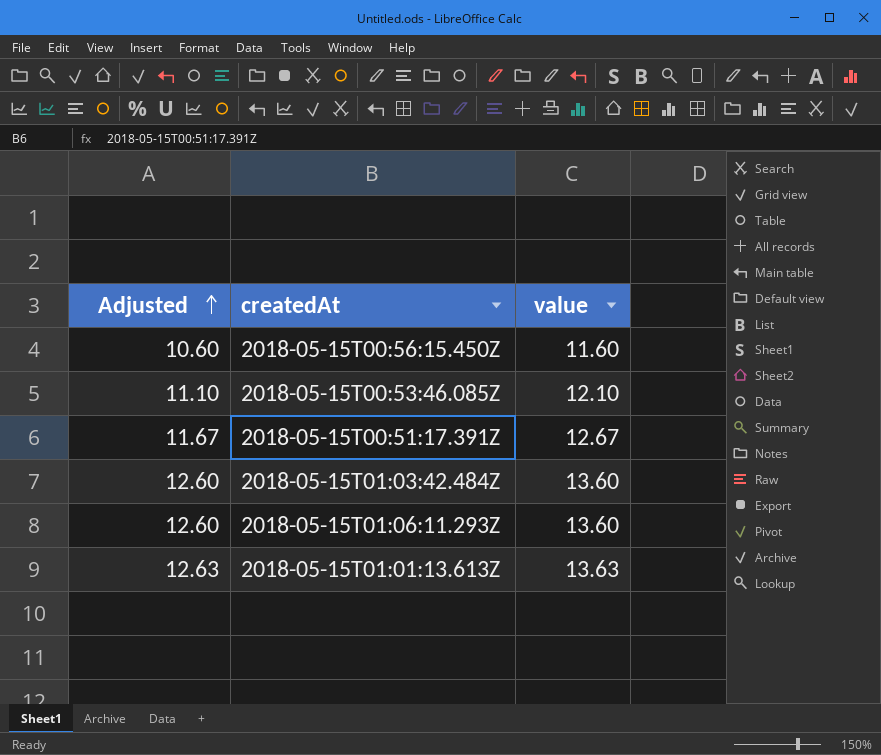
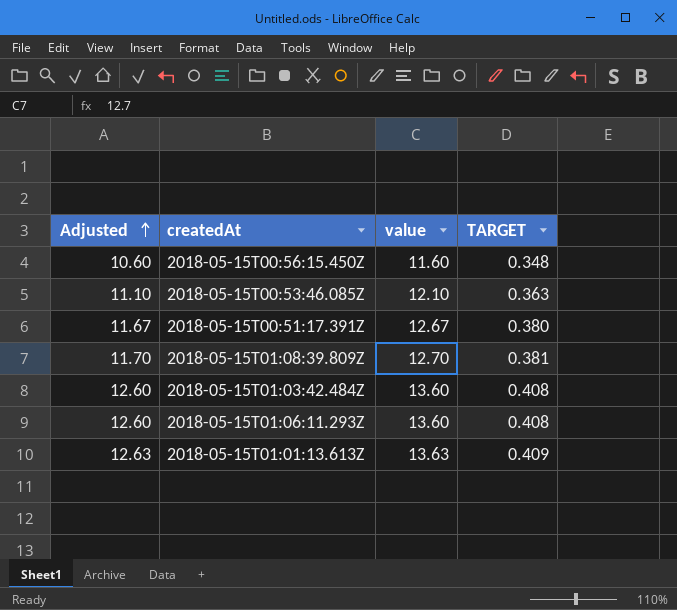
column TARGET | formula: none -> [value] * 0.03
row 2018-05-15T01:08:39.809Z: none -> 11.70 | 12.70 | 0.381

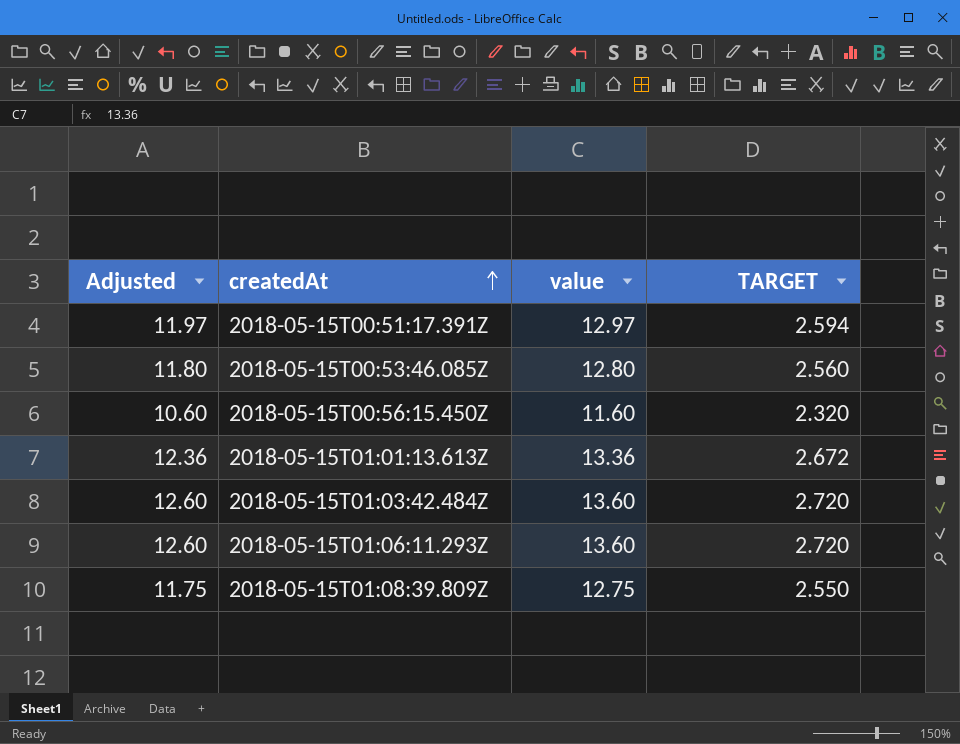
row order: Adjusted ascending -> createdAt ascending
column TARGET | formula: [value] * 0.03 -> [value] * 0.2
2018-05-15T00:51:17.391Z | Adjusted: 11.67 -> 11.97
2018-05-15T00:51:17.391Z | value: 12.67 -> 12.97
2018-05-15T00:53:46.085Z | Adjusted: 11.10 -> 11.80
2018-05-15T00:53:46.085Z | value: 12.10 -> 12.80
2018-05-15T01:01:13.613Z | Adjusted: 12.63 -> 12.36
2018-05-15T01:01:13.613Z | value: 13.63 -> 13.36
2018-05-15T01:08:39.809Z | Adjusted: 11.70 -> 11.75
2018-05-15T01:08:39.809Z | value: 12.70 -> 12.75

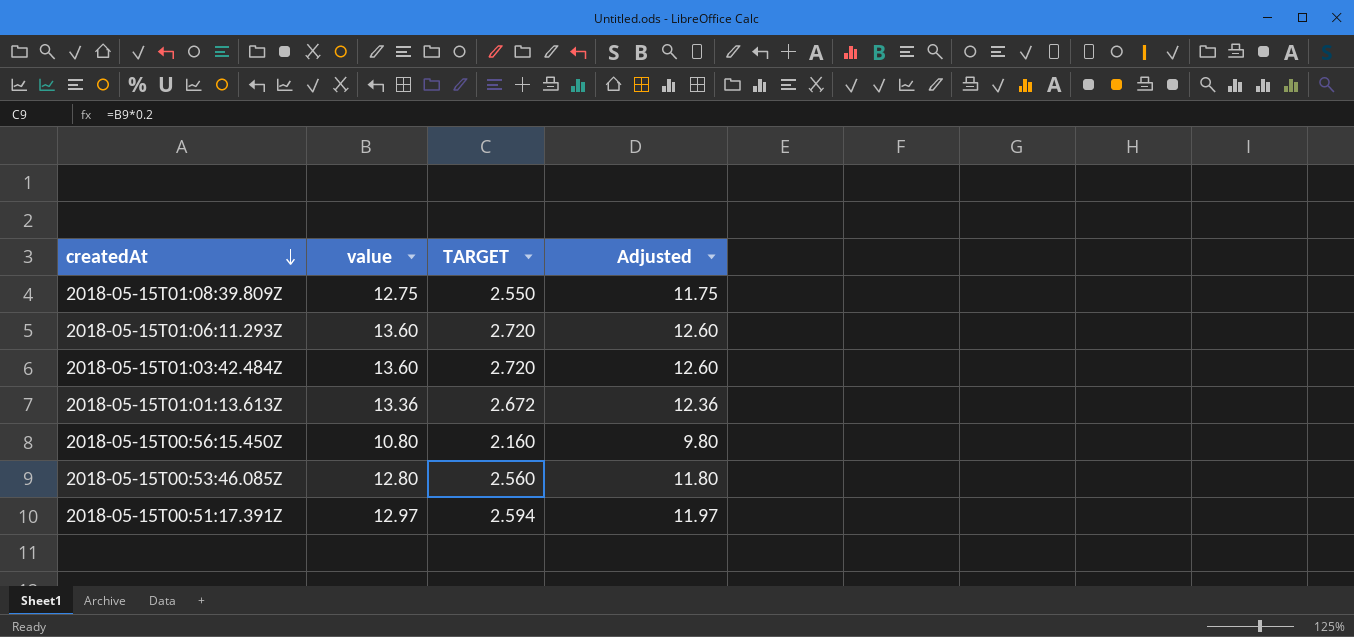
row order: createdAt ascending -> createdAt descending
column Adjusted | position: 1 -> 4
2018-05-15T00:56:15.450Z | value: 11.60 -> 10.80
2018-05-15T00:56:15.450Z | TARGET: 2.320 -> 2.160
2018-05-15T00:56:15.450Z | Adjusted: 10.60 -> 9.80

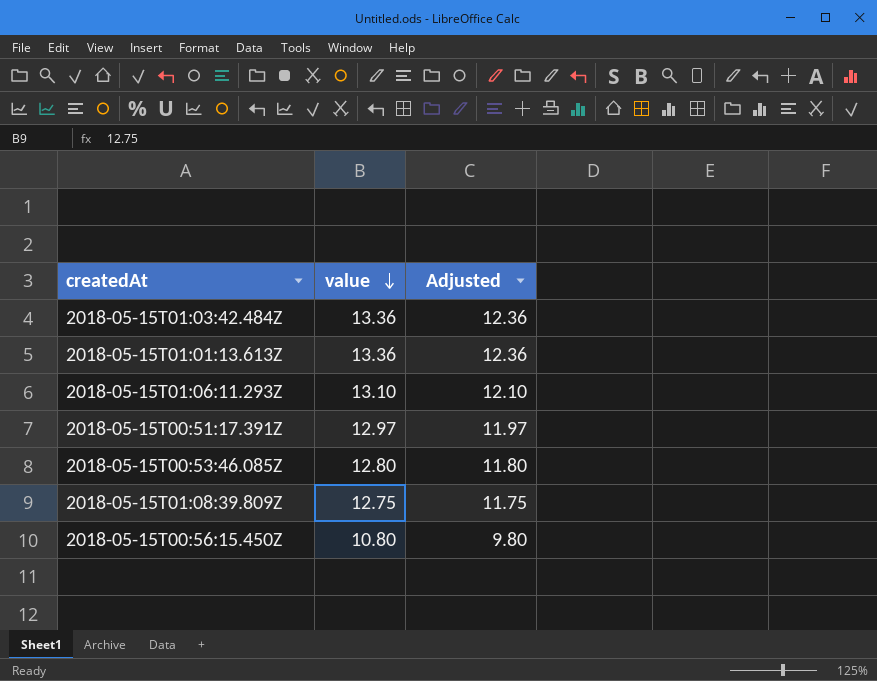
row order: createdAt descending -> value descending
column TARGET | formula: [value] * 0.2 -> none
2018-05-15T01:03:42.484Z | value: 13.60 -> 13.36
2018-05-15T01:03:42.484Z | Adjusted: 12.60 -> 12.36
2018-05-15T01:06:11.293Z | value: 13.60 -> 13.10
2018-05-15T01:06:11.293Z | Adjusted: 12.60 -> 12.10

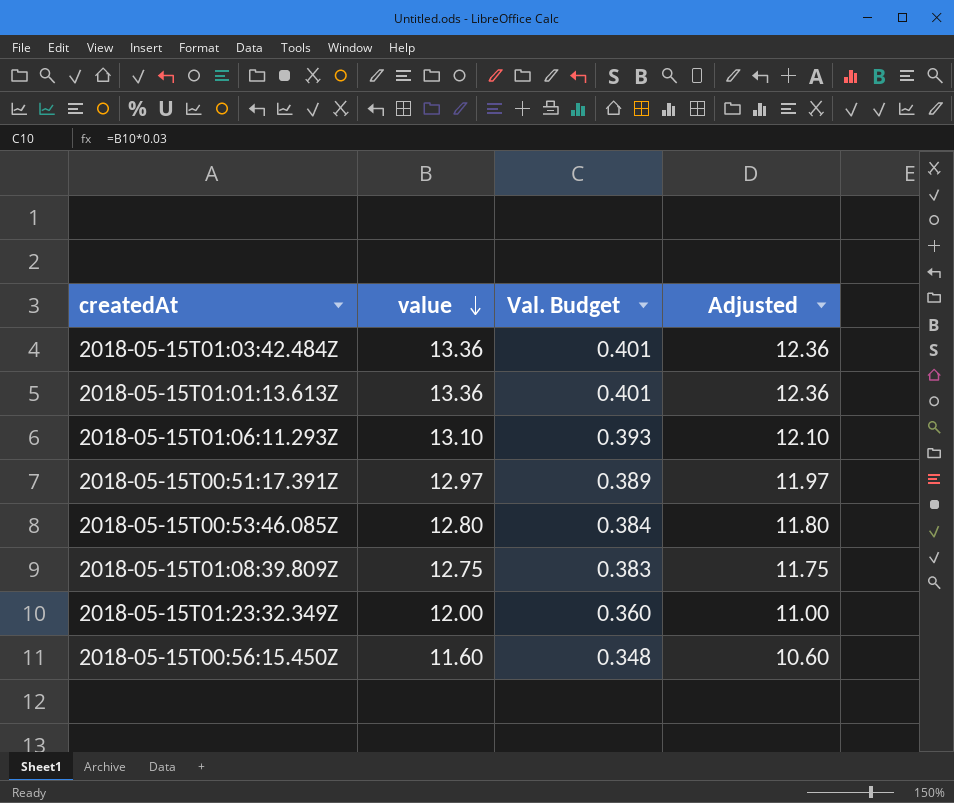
column Val. Budget | formula: none -> [value] * 0.03
row 2018-05-15T01:23:32.349Z: none -> 12.00 | 0.360 | 11.00
2018-05-15T00:56:15.450Z | value: 10.80 -> 11.60
2018-05-15T00:56:15.450Z | Adjusted: 9.80 -> 10.60

